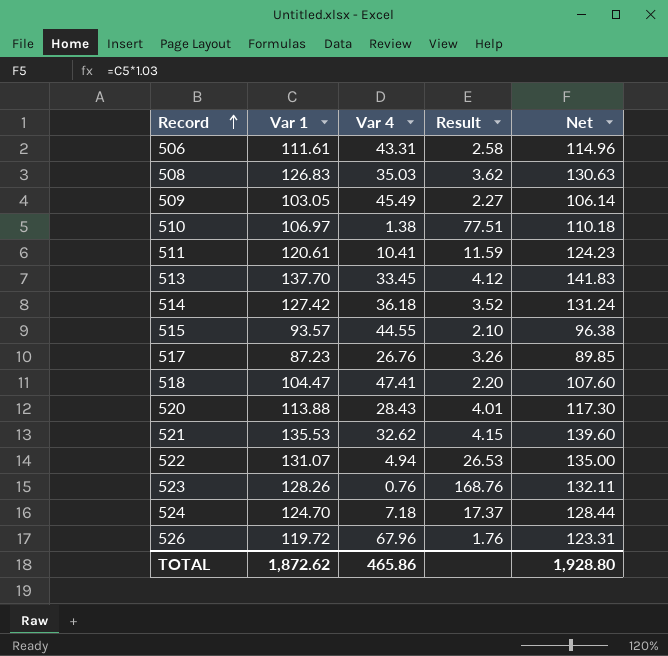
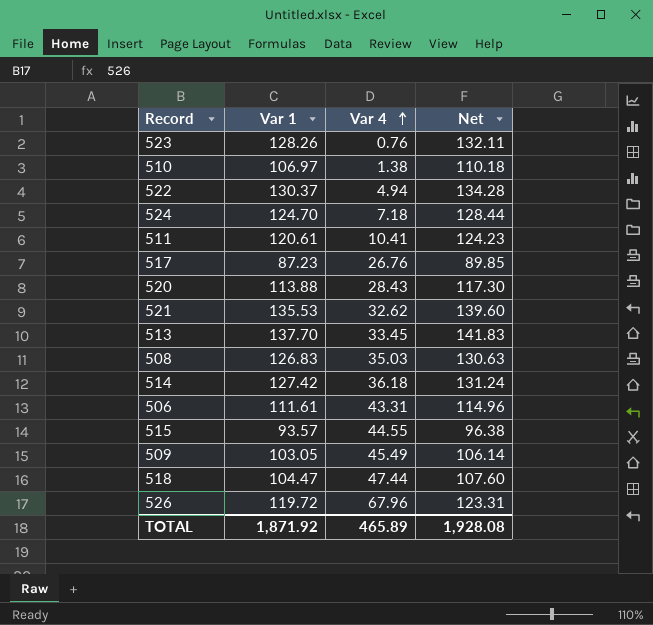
row order: Record ascending -> Var 4 ascending
column Result | formula: [Var 1] / [Var 4] -> none
522 | Var 1: 131.07 -> 130.37
522 | Net: 135.00 -> 134.28
518 | Var 4: 47.41 -> 47.44
TOTAL | Var 1: 1,872.62 -> 1,871.92
TOTAL | Var 4: 465.86 -> 465.89
TOTAL | Net: 1,928.80 -> 1,928.08

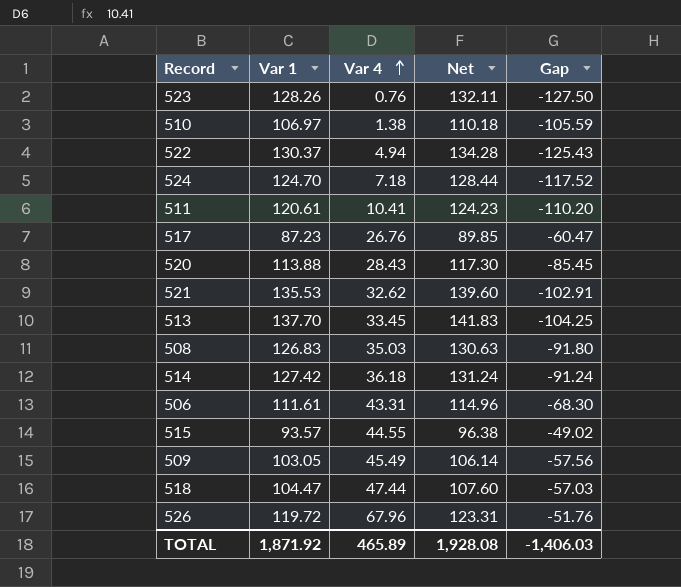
column Gap | formula: none -> [Var 4] - [Var 1]

